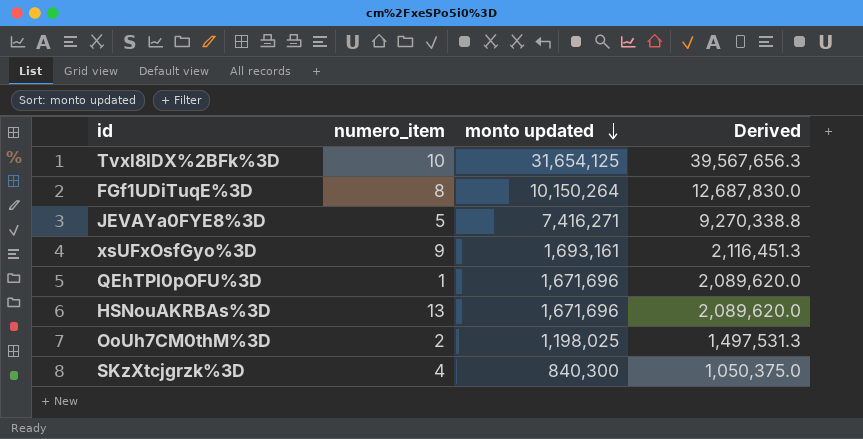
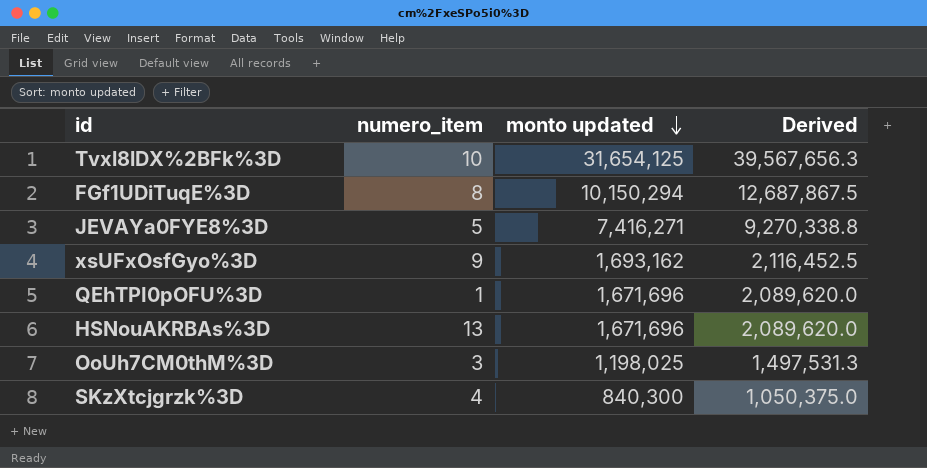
FGf1UDiTuqE%3D | monto updated: 10,150,264 -> 10,150,294
FGf1UDiTuqE%3D | Derived: 12,687,830.0 -> 12,687,867.5
xsUFxOsfGyo%3D | monto updated: 1,693,161 -> 1,693,162
xsUFxOsfGyo%3D | Derived: 2,116,451.3 -> 2,116,452.5
OoUh7CM0thM%3D | numero_item: 2 -> 3

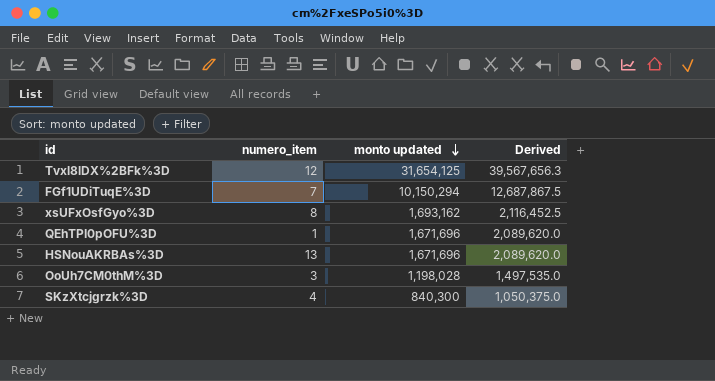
row JEVAYa0FYE8%3D: 5 | 7,416,271 | 9,270,338.8 -> none
Tvxl8lDX%2BFk%3D | numero_item: 10 -> 12
FGf1UDiTuqE%3D | numero_item: 8 -> 7
xsUFxOsfGyo%3D | numero_item: 9 -> 8
OoUh7CM0thM%3D | monto updated: 1,198,025 -> 1,198,028
OoUh7CM0thM%3D | Derived: 1,497,531.3 -> 1,497,535.0

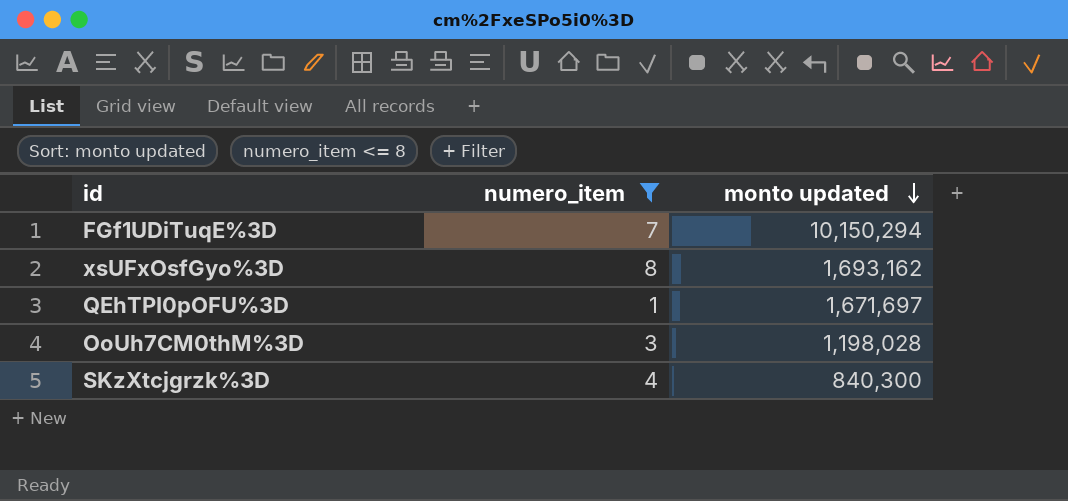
filter: none -> numero_item <= 8
column Derived | formula: [monto updated] * 1.25 -> none
QEhTPI0pOFU%3D | monto updated: 1,671,696 -> 1,671,697

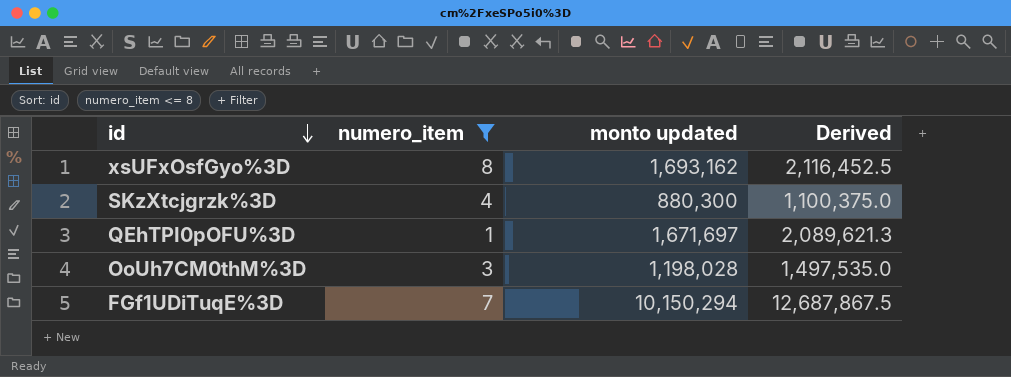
row order: monto updated descending -> id descending
column Derived | formula: none -> [monto updated] * 1.25
SKzXtcjgrzk%3D | monto updated: 840,300 -> 880,300

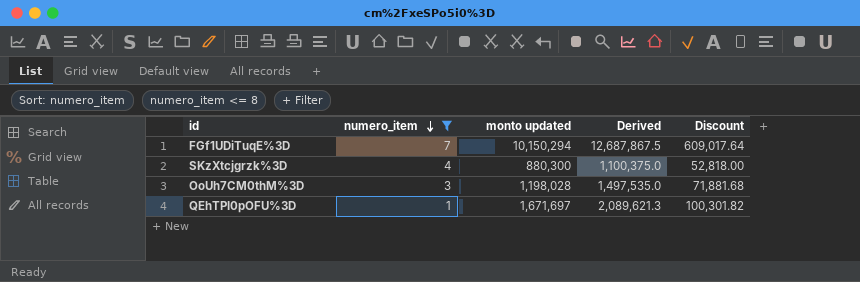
row order: id descending -> numero_item descending
column Discount | formula: none -> [monto updated] * 0.06
row xsUFxOsfGyo%3D: 8 | 1,693,162 | 2,116,452.5 -> none

